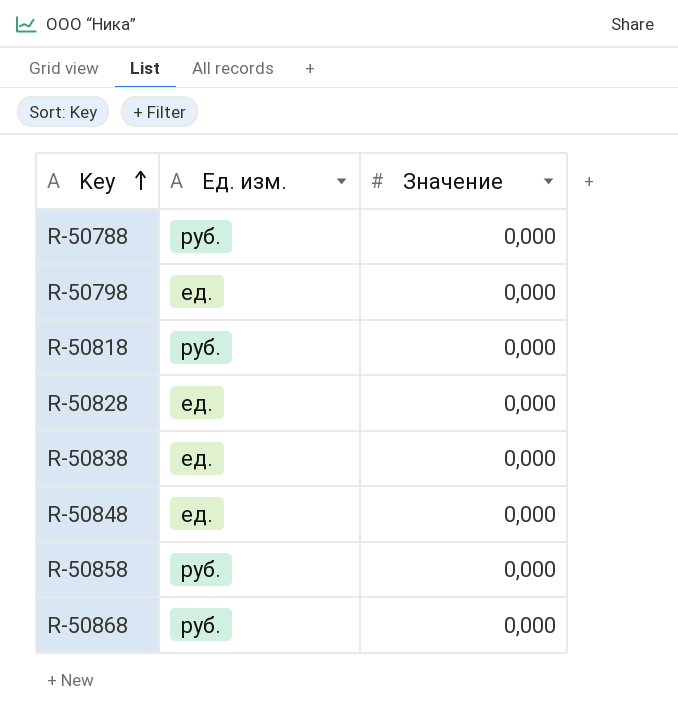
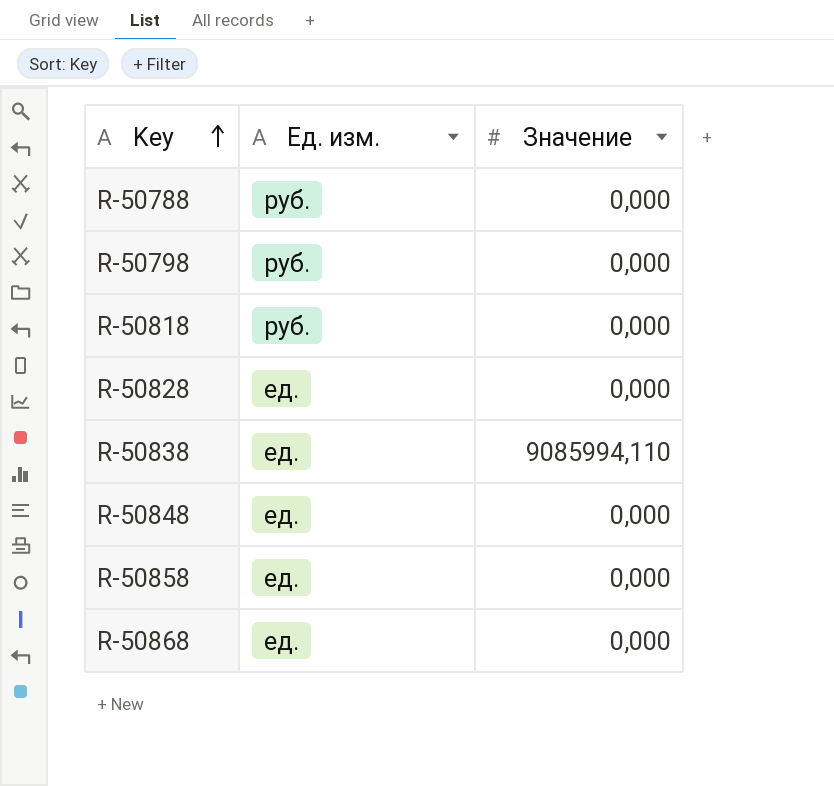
R-50798 | Ед. изм.: ед. -> руб.
R-50838 | Значение: 0,000 -> 9085994,110
R-50858 | Ед. изм.: руб. -> ед.
R-50868 | Ед. изм.: руб. -> ед.

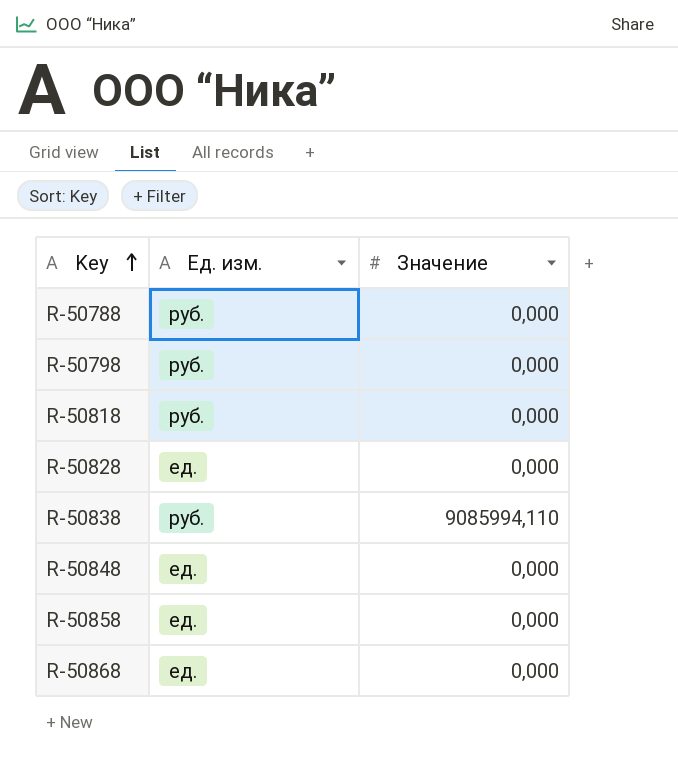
R-50838 | Ед. изм.: ед. -> руб.

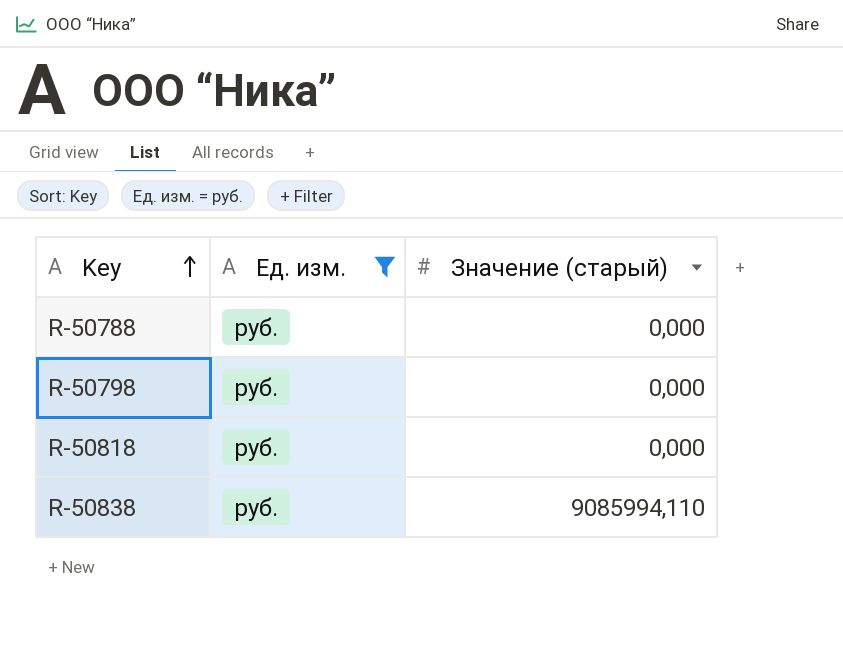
filter: none -> Ед. изм. = руб.
column name: Значение -> Значение (старый)

